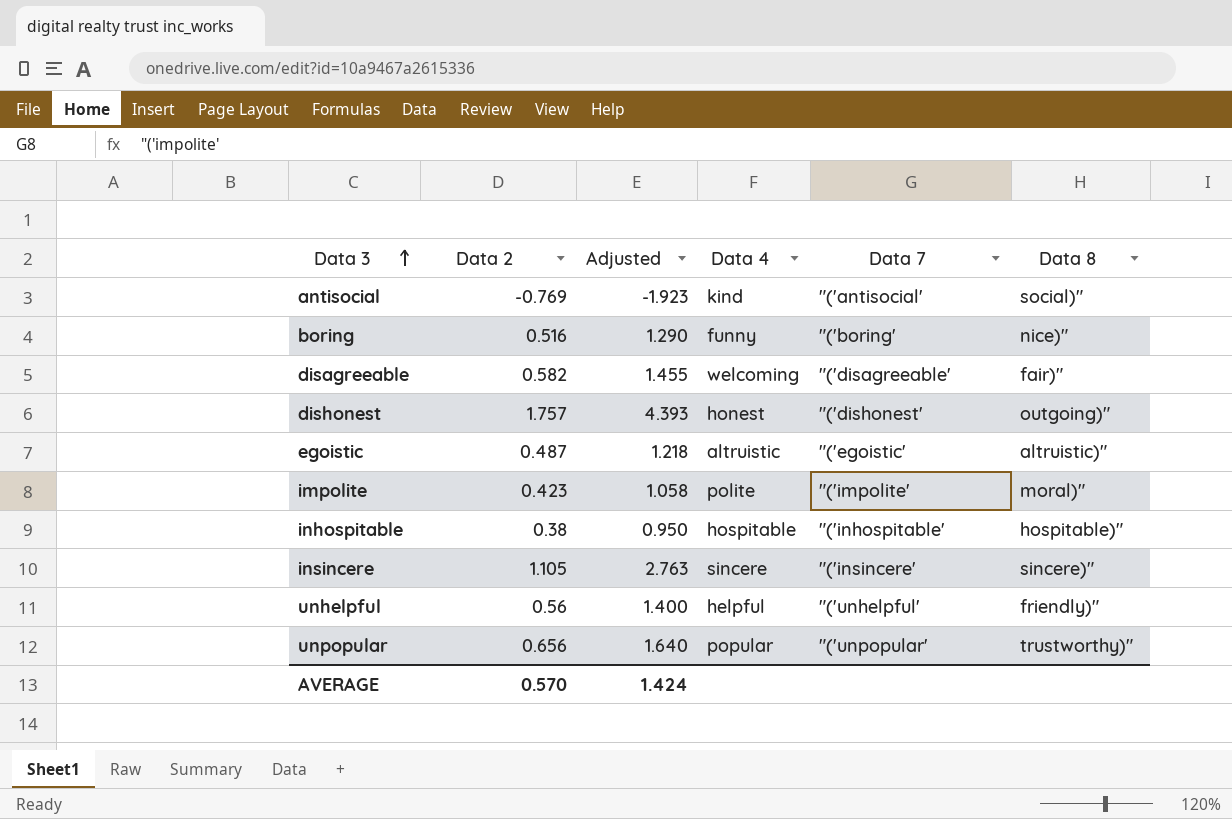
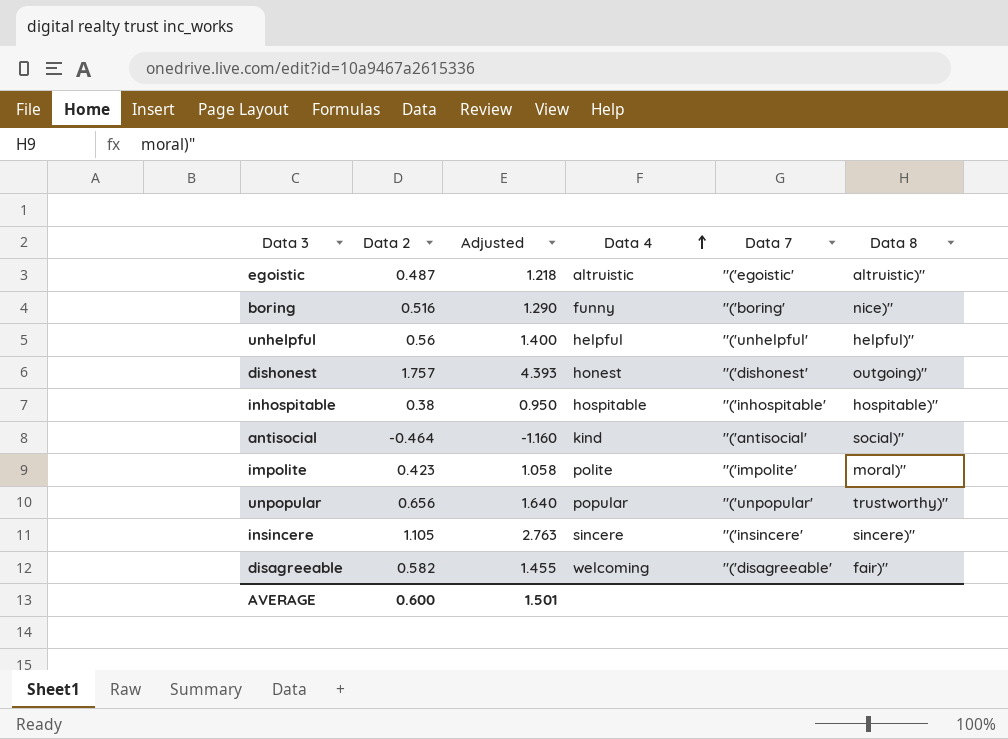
row order: Data 3 ascending -> Data 4 ascending
unhelpful | Data 8: friendly)" -> helpful)"
antisocial | Data 2: -0.769 -> -0.464
antisocial | Adjusted: -1.923 -> -1.160
AVERAGE | Data 2: 0.570 -> 0.600
AVERAGE | Adjusted: 1.424 -> 1.501

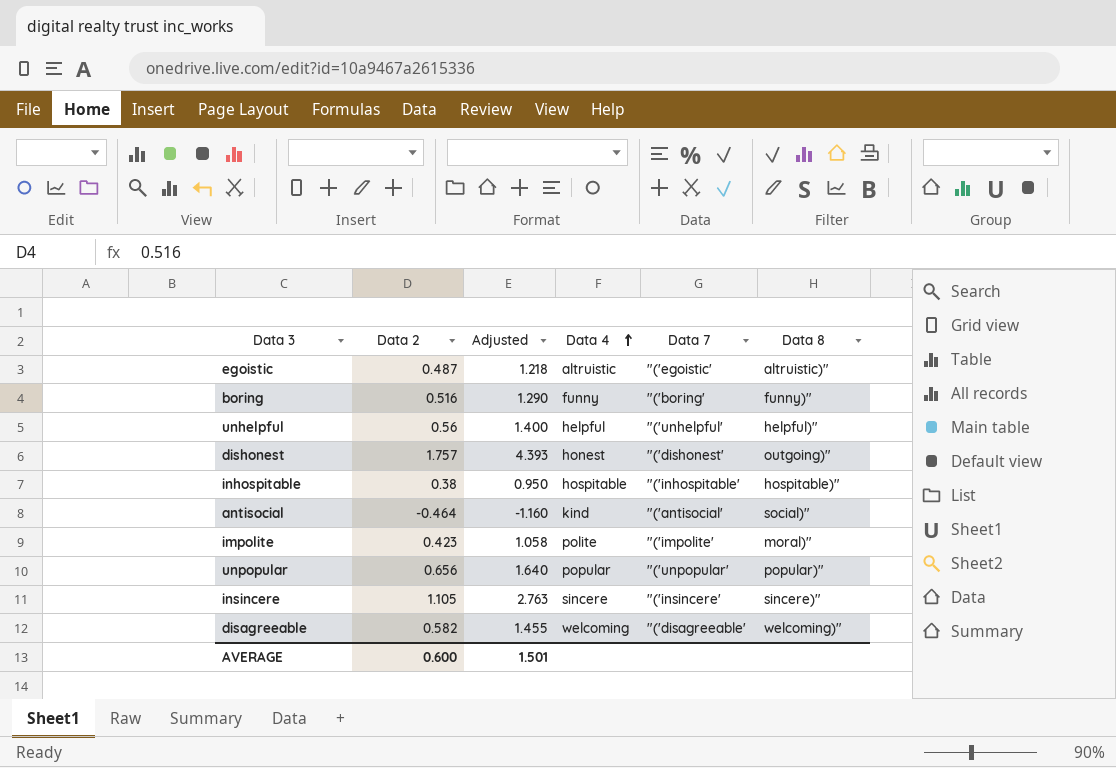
boring | Data 8: nice)" -> funny)"
unpopular | Data 8: trustworthy)" -> popular)"
disagreeable | Data 8: fair)" -> welcoming)"

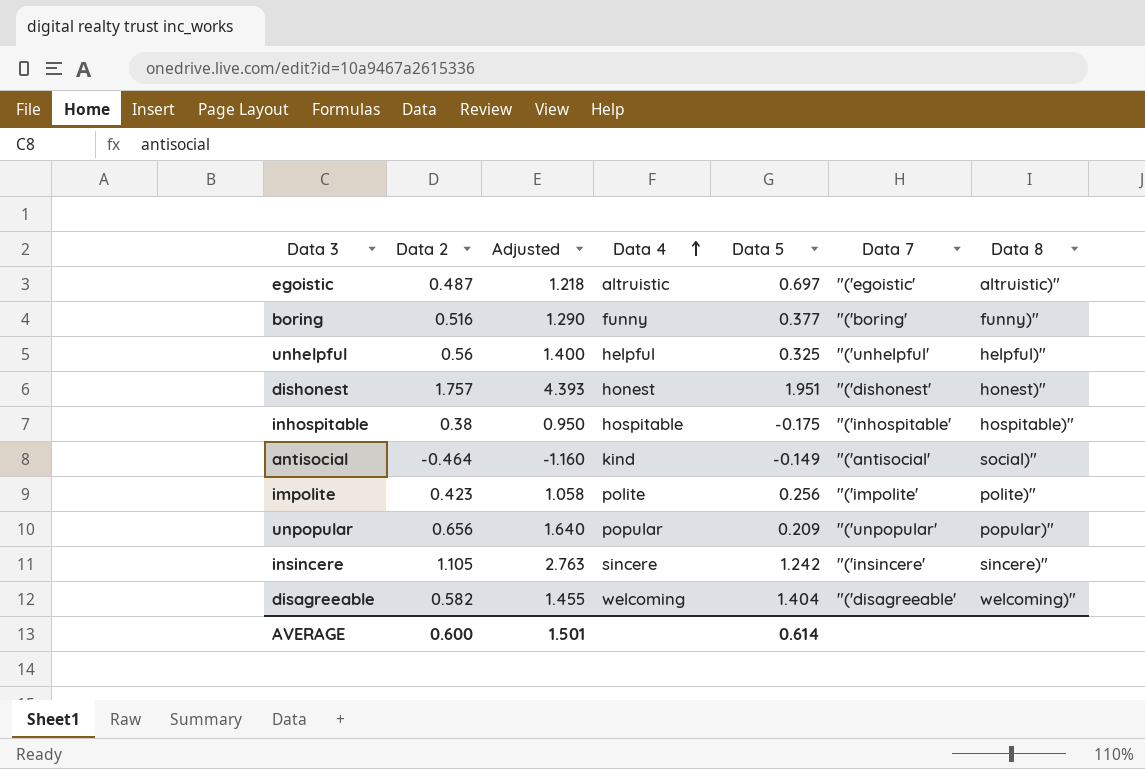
column Data 5 | position: none -> 5
dishonest | Data 8: outgoing)" -> honest)"
impolite | Data 8: moral)" -> polite)"

